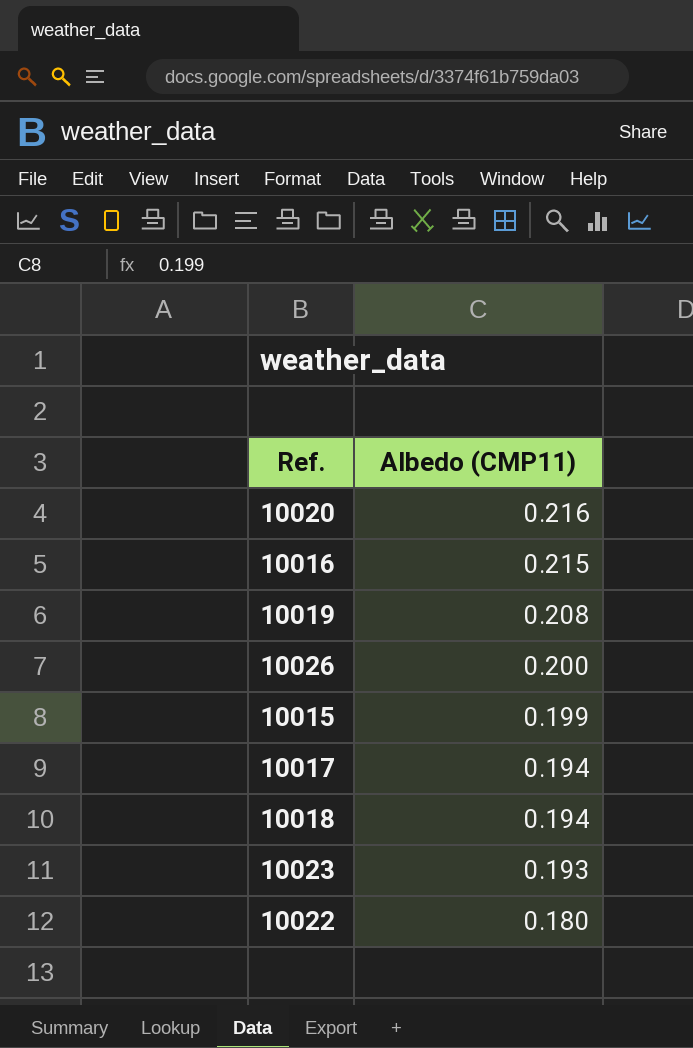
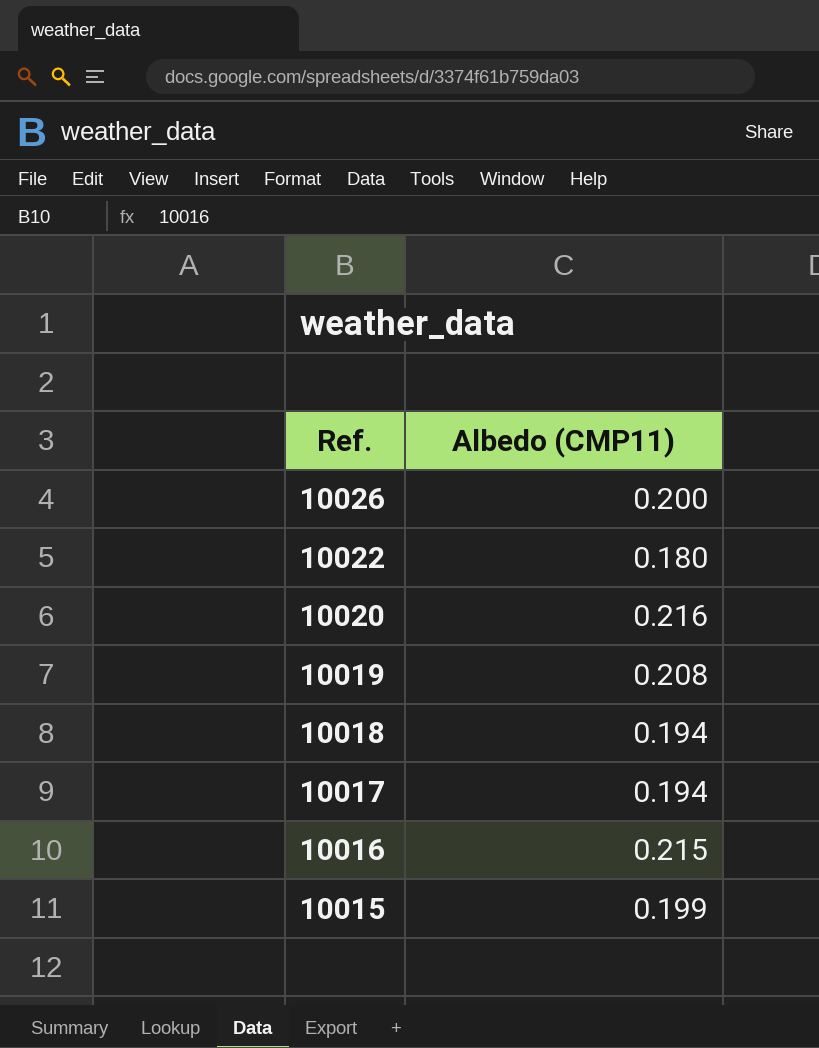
row order: Albedo (CMP11) descending -> Ref. descending
row 10023: 0.193 -> none

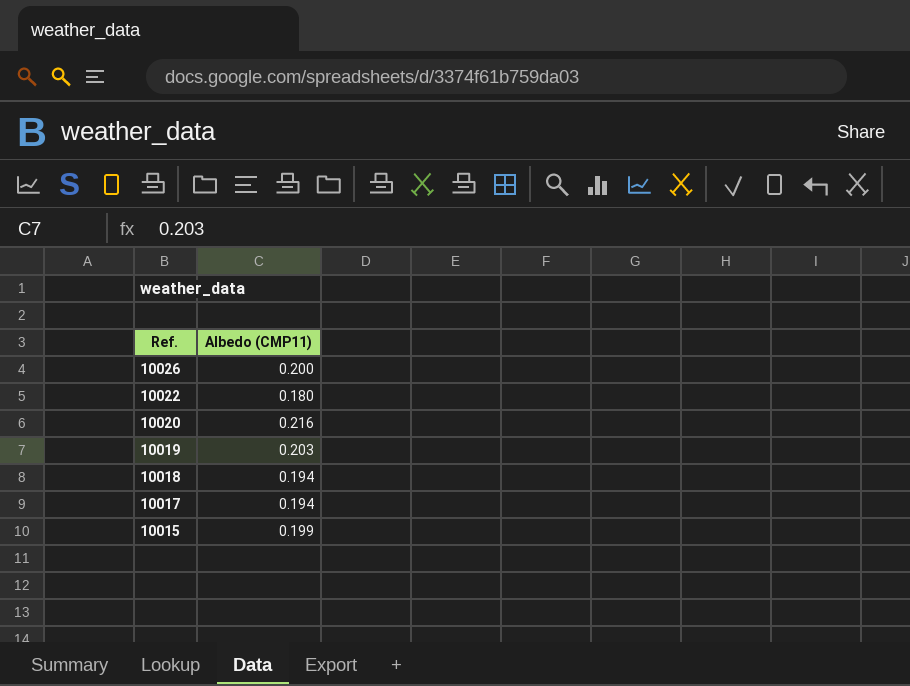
row 10016: 0.215 -> none
10019 | Albedo (CMP11): 0.208 -> 0.203

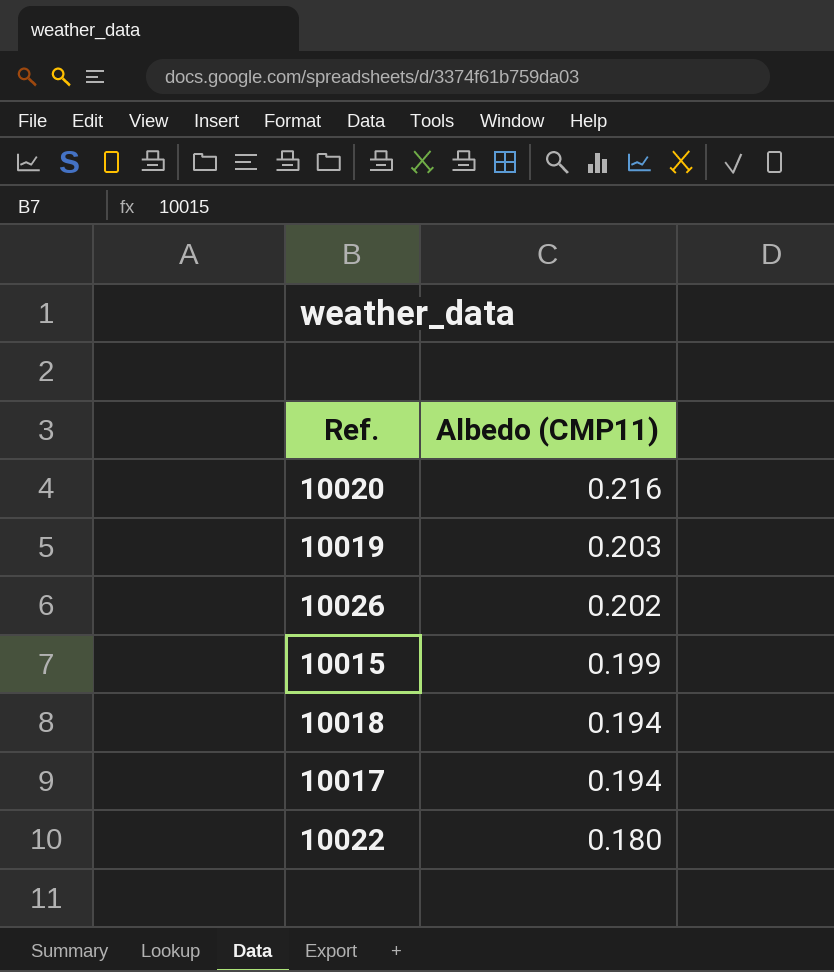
row order: Ref. descending -> Albedo (CMP11) descending
10026 | Albedo (CMP11): 0.200 -> 0.202

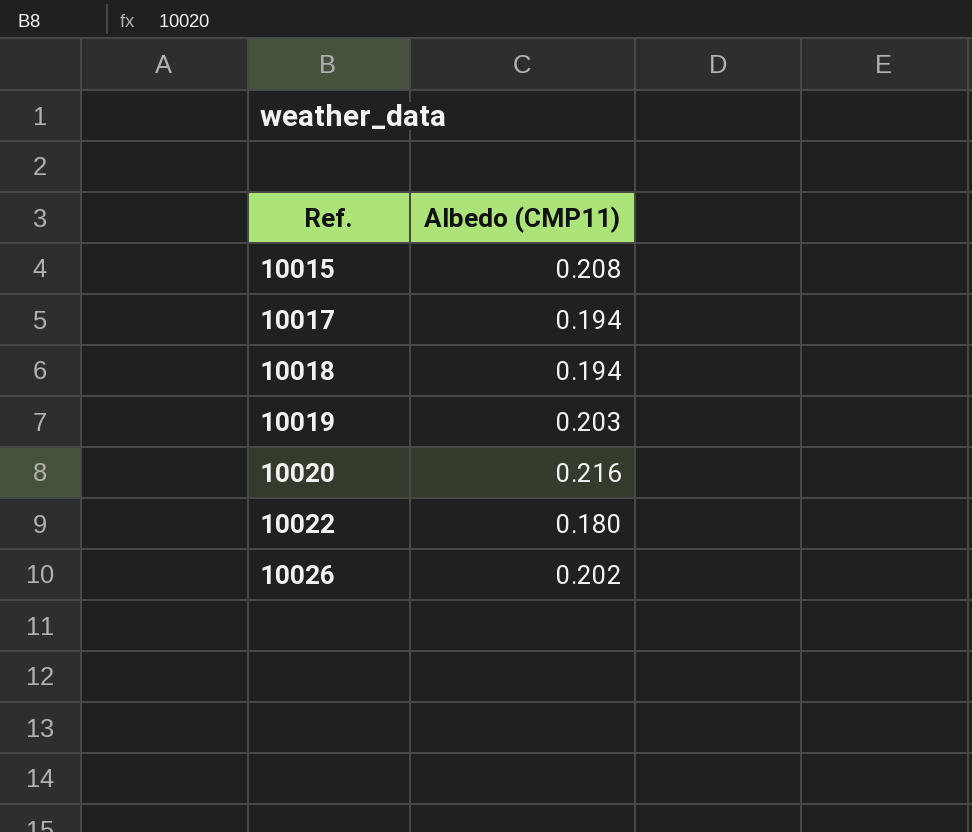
row order: Albedo (CMP11) descending -> Ref. ascending
10015 | Albedo (CMP11): 0.199 -> 0.208

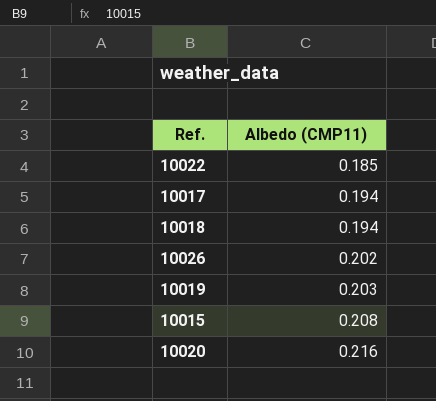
row order: Ref. ascending -> Albedo (CMP11) ascending
10022 | Albedo (CMP11): 0.180 -> 0.185

